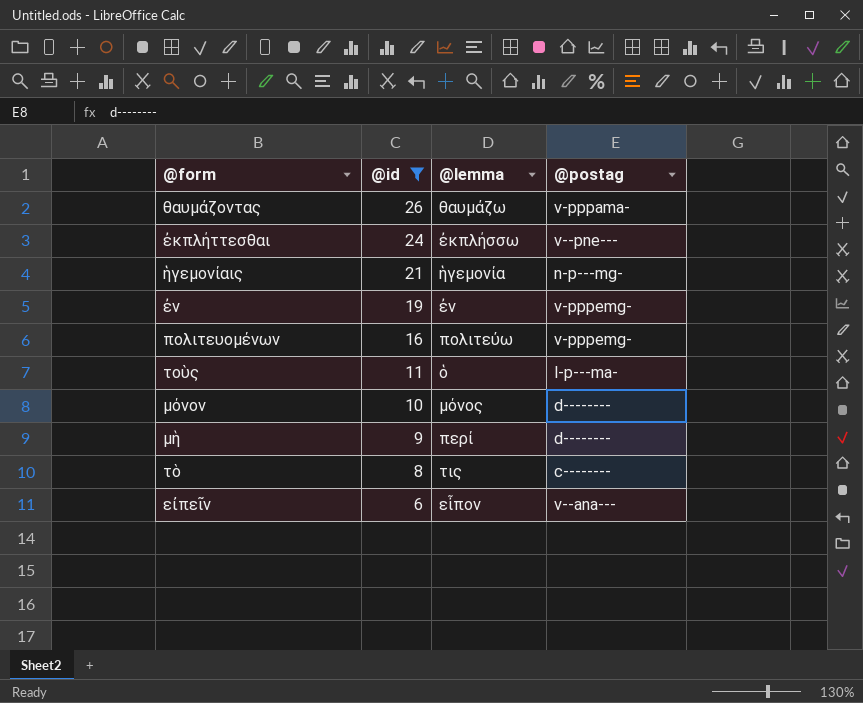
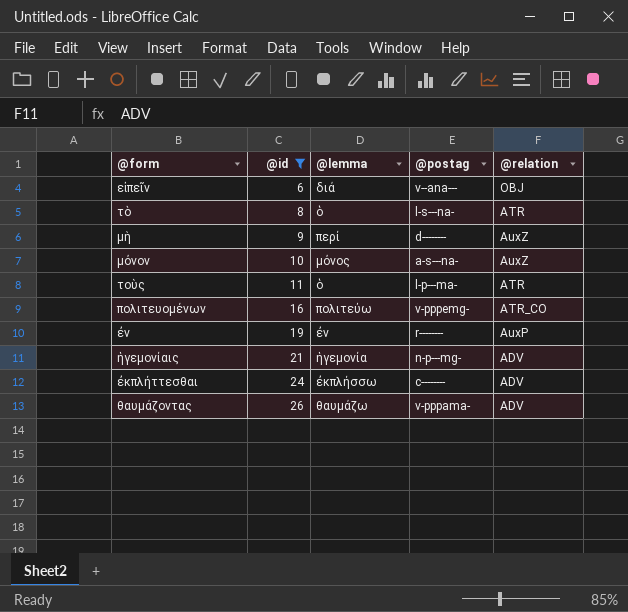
row order: @id descending -> @id ascending
column @relation | position: none -> 5
εἰπεῖν | @lemma: εἶπον -> διά
τὸ | @lemma: τις -> ὁ
τὸ | @postag: c-------- -> l-s---na-
μόνον | @postag: d-------- -> a-s---na-
ἐν | @postag: v-pppemg- -> r--------
ἐκπλήττεσθαι | @postag: v--pne--- -> c--------

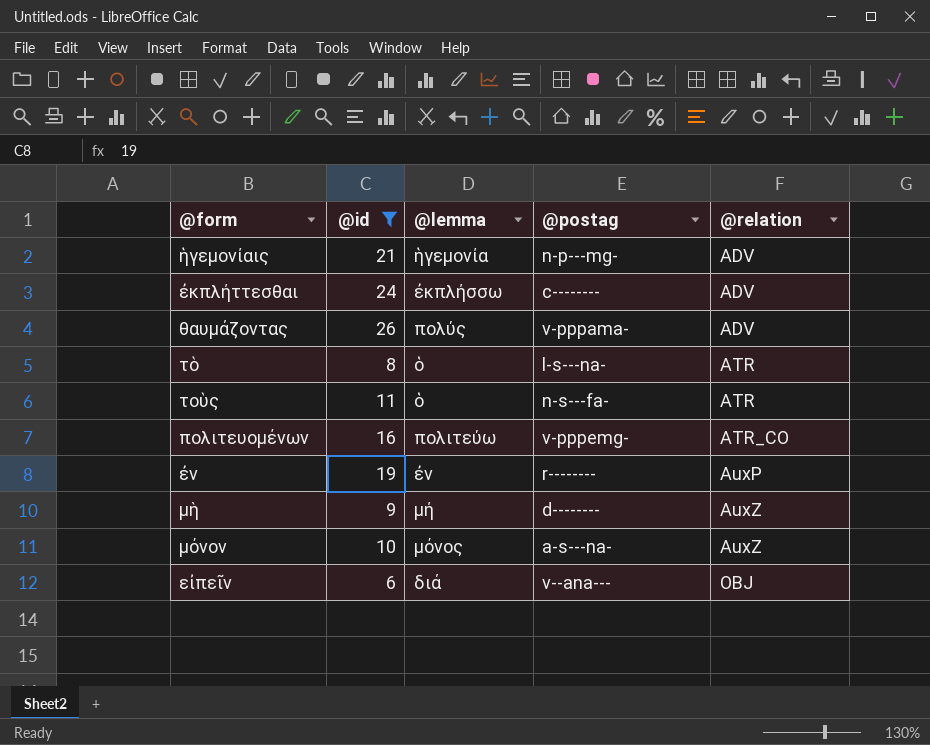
row order: @id ascending -> @relation ascending
θαυμάζοντας | @lemma: θαυμάζω -> πολύς
τοὺς | @postag: l-p---ma- -> n-s---fa-
μὴ | @lemma: περί -> μή

